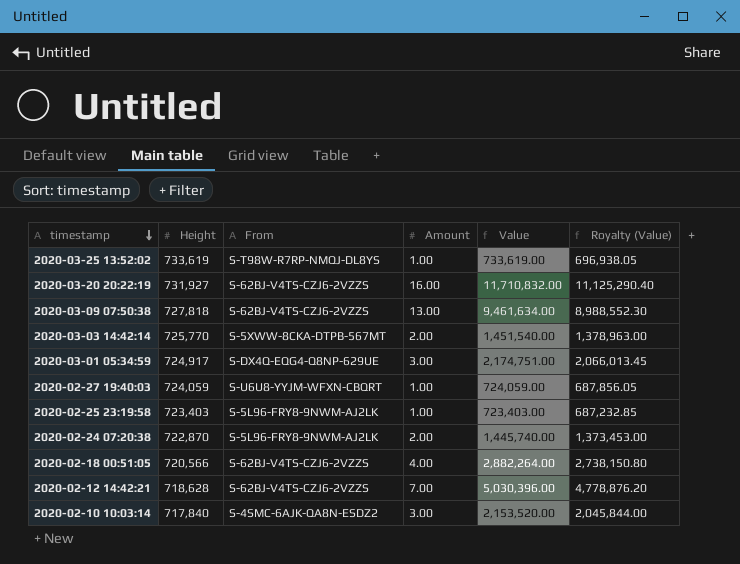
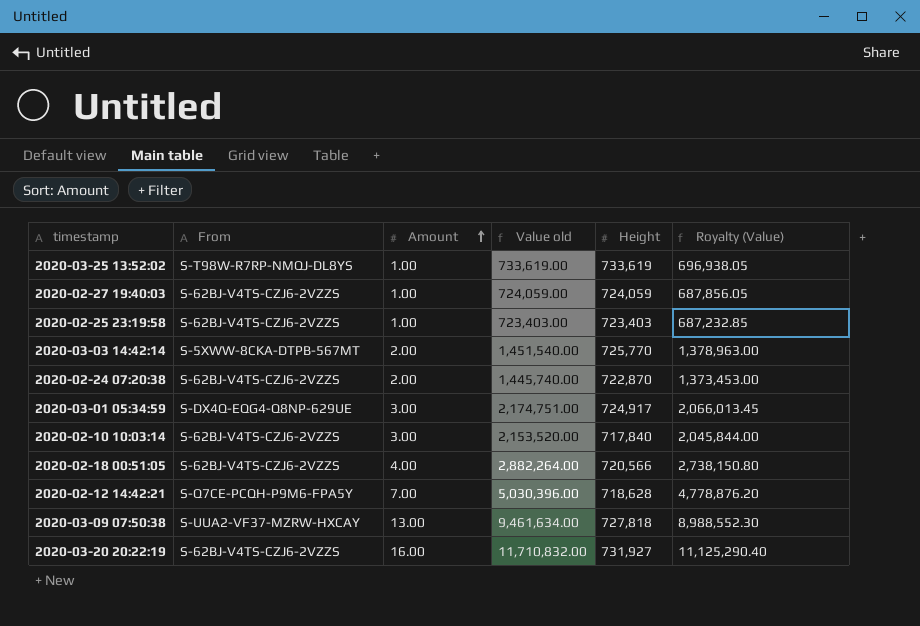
row order: timestamp descending -> Amount ascending
column name: Value -> Value old
column Height | position: 2 -> 5
2020-02-27 19:40:03 | From: S-U6U8-YYJM-WFXN-CBQRT -> S-62BJ-V4TS-CZJ6-2VZZS
2020-02-25 23:19:58 | From: S-5L96-FRY8-9NWM-AJ2LK -> S-62BJ-V4TS-CZJ6-2VZZS
2020-02-24 07:20:38 | From: S-5L96-FRY8-9NWM-AJ2LK -> S-62BJ-V4TS-CZJ6-2VZZS
2020-02-10 10:03:14 | From: S-4SMC-6AJK-QA8N-ESDZ2 -> S-62BJ-V4TS-CZJ6-2VZZS
2020-02-12 14:42:21 | From: S-62BJ-V4TS-CZJ6-2VZZS -> S-Q7CE-PCQH-P9M6-FPA5Y
2020-03-09 07:50:38 | From: S-62BJ-V4TS-CZJ6-2VZZS -> S-UUA2-VF37-MZRW-HXCAY

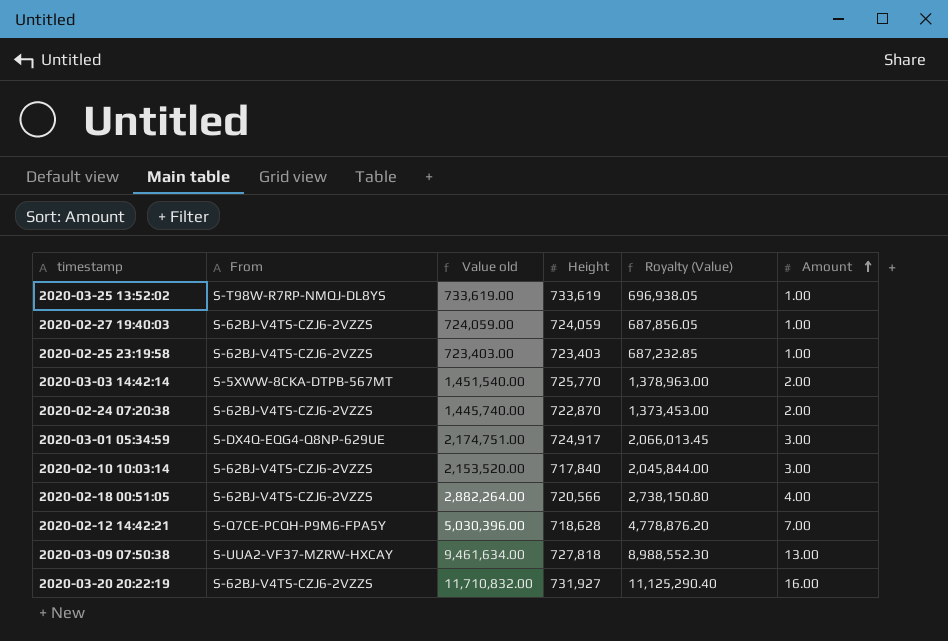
column Amount | position: 3 -> 6

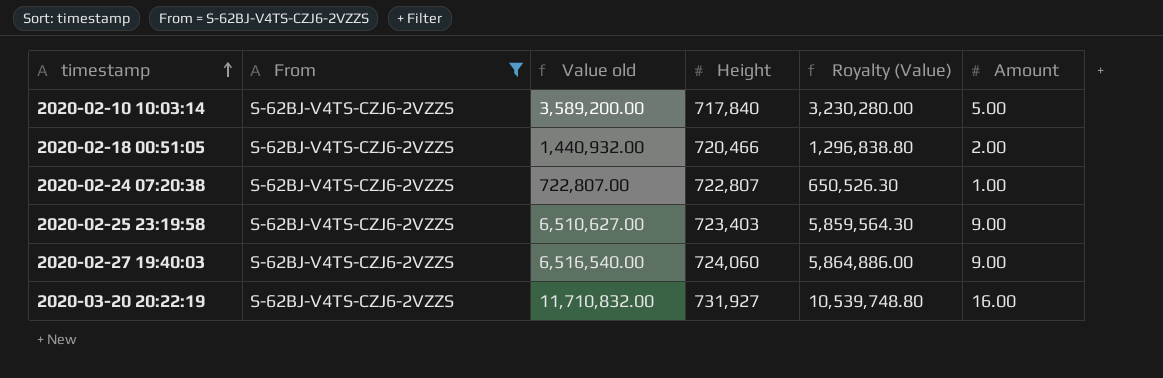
filter: none -> From = S-62BJ-V4TS-CZJ6-2VZZS
row order: Amount ascending -> timestamp ascending
column Royalty (Value) | formula: [Value old] * 0.95 -> [Value old] * 0.9
2020-02-10 10:03:14 | Value old: 2,153,520.00 -> 3,589,200.00
2020-02-10 10:03:14 | Amount: 3.00 -> 5.00
2020-02-18 00:51:05 | Value old: 2,882,264.00 -> 1,440,932.00
2020-02-18 00:51:05 | Height: 720,566 -> 720,466
2020-02-18 00:51:05 | Amount: 4.00 -> 2.00
2020-02-24 07:20:38 | Value old: 1,445,740.00 -> 722,807.00
2020-02-24 07:20:38 | Height: 722,870 -> 722,807
2020-02-24 07:20:38 | Amount: 2.00 -> 1.00
2020-02-25 23:19:58 | Value old: 723,403.00 -> 6,510,627.00
2020-02-25 23:19:58 | Amount: 1.00 -> 9.00
2020-02-27 19:40:03 | Value old: 724,059.00 -> 6,516,540.00
2020-02-27 19:40:03 | Height: 724,059 -> 724,060
2020-02-27 19:40:03 | Amount: 1.00 -> 9.00

